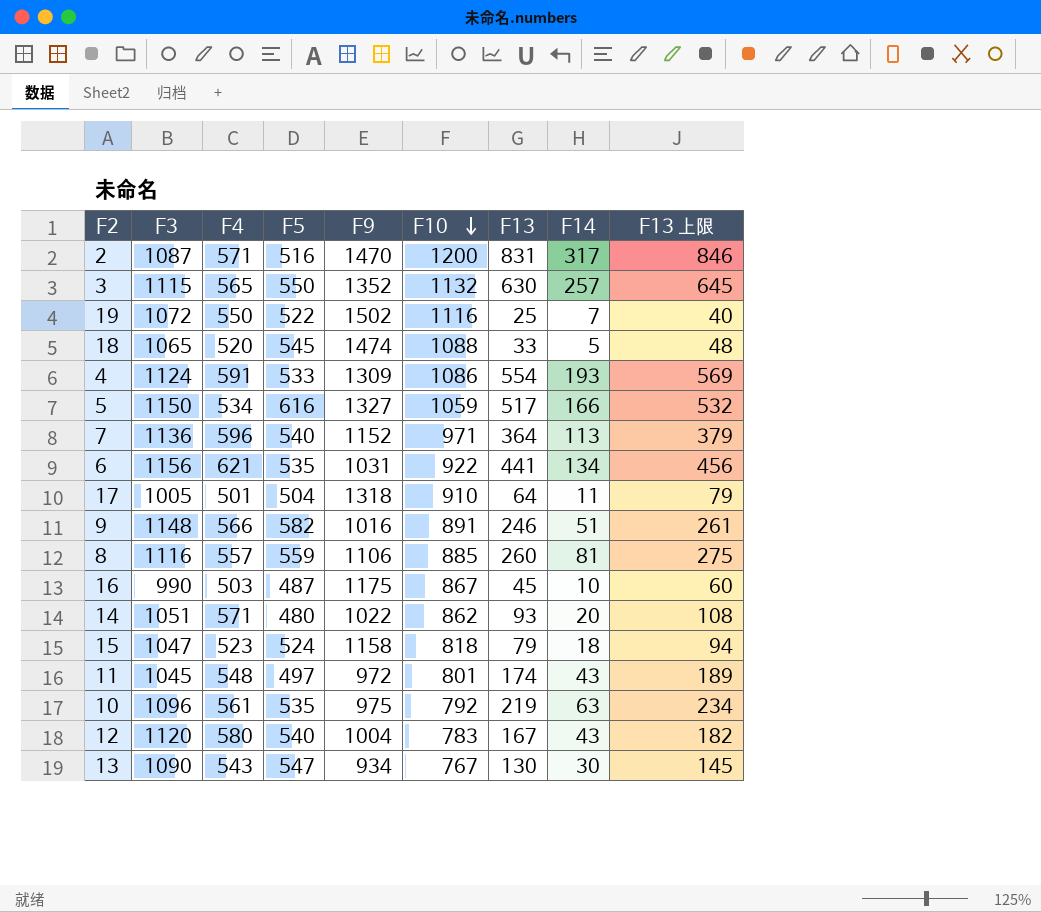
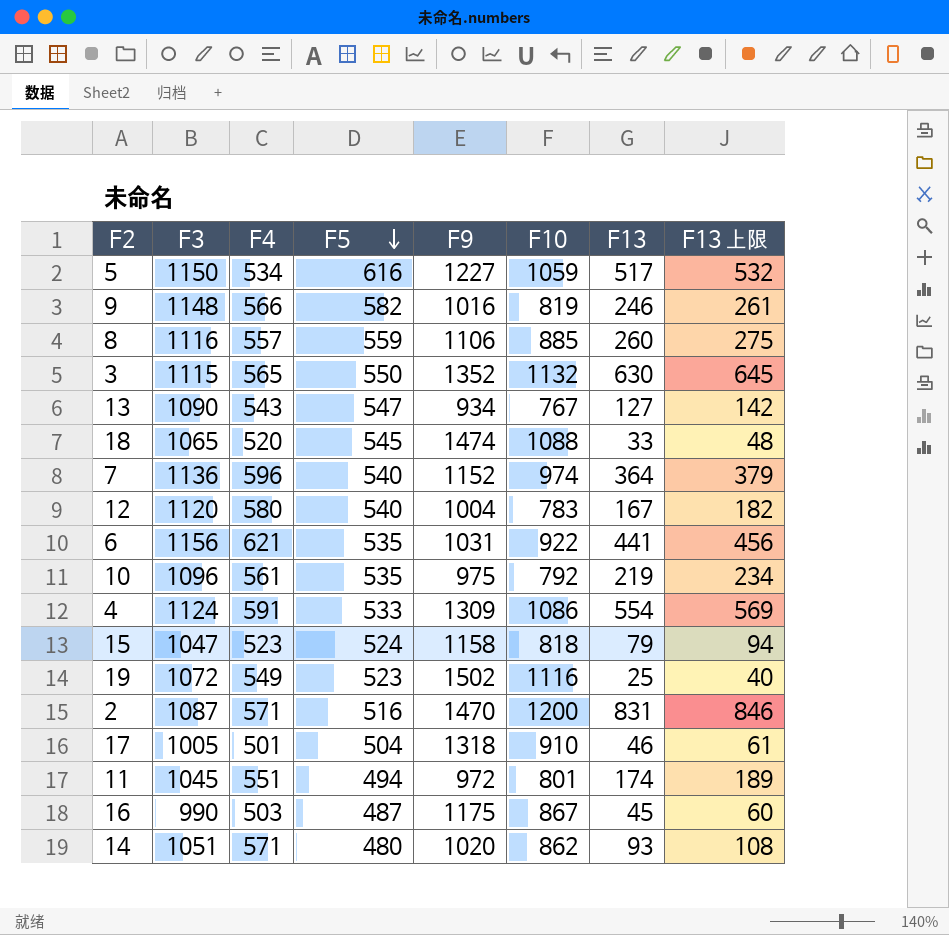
row order: F10 descending -> F5 descending
column F14 | position: 8 -> none
5 | F9: 1327 -> 1227
9 | F10: 891 -> 819
13 | F13: 130 -> 127
13 | F13 上限: 145 -> 142
7 | F10: 971 -> 974
19 | F4: 550 -> 549
19 | F5: 522 -> 523
17 | F13: 64 -> 46
17 | F13 上限: 79 -> 61
11 | F4: 548 -> 551
11 | F5: 497 -> 494
14 | F9: 1022 -> 1020

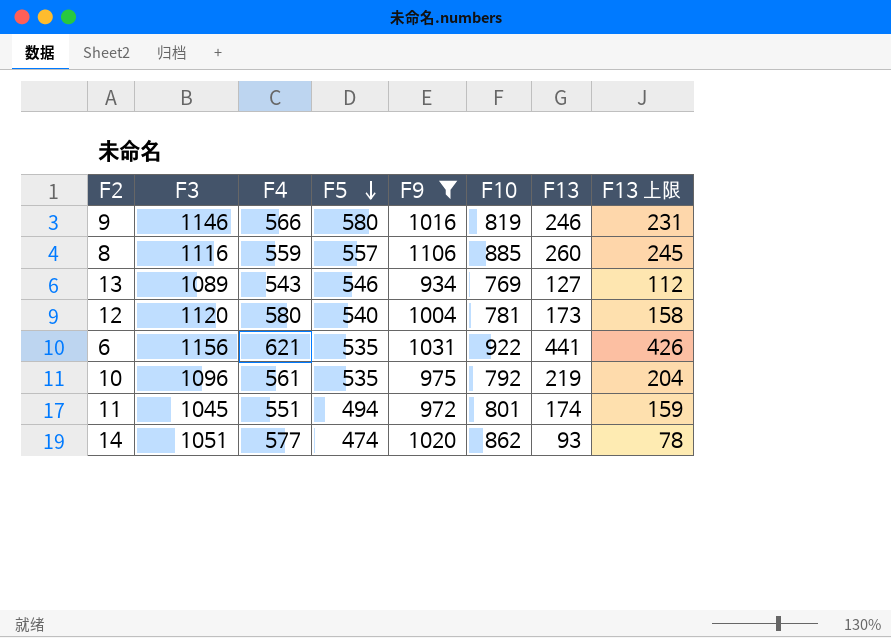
filter: none -> F9 <= 1106
column F13 上限 | formula: [F13] + 15 -> [F13] - 15
9 | F3: 1148 -> 1146
9 | F5: 582 -> 580
8 | F4: 557 -> 559
8 | F5: 559 -> 557
13 | F3: 1090 -> 1089
13 | F5: 547 -> 546
13 | F10: 767 -> 769
12 | F10: 783 -> 781
12 | F13: 167 -> 173
14 | F4: 571 -> 577
14 | F5: 480 -> 474

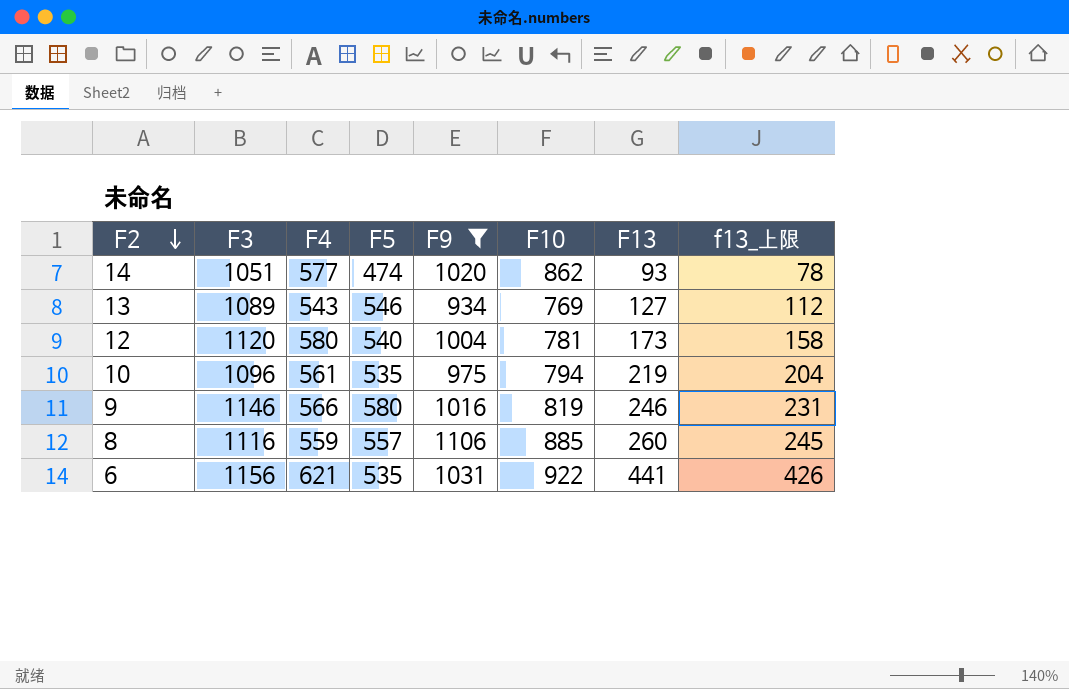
row order: F5 descending -> F2 descending
column name: F13 上限 -> f13_上限
row 11: 1045 | 551 | 494 | 972 | 801 | 174 | 159 -> none
10 | F10: 792 -> 794

